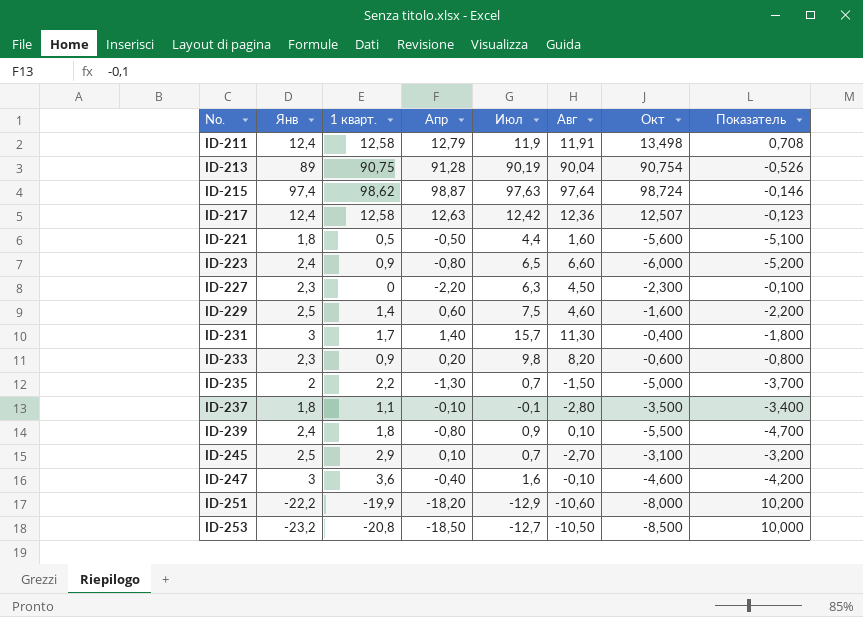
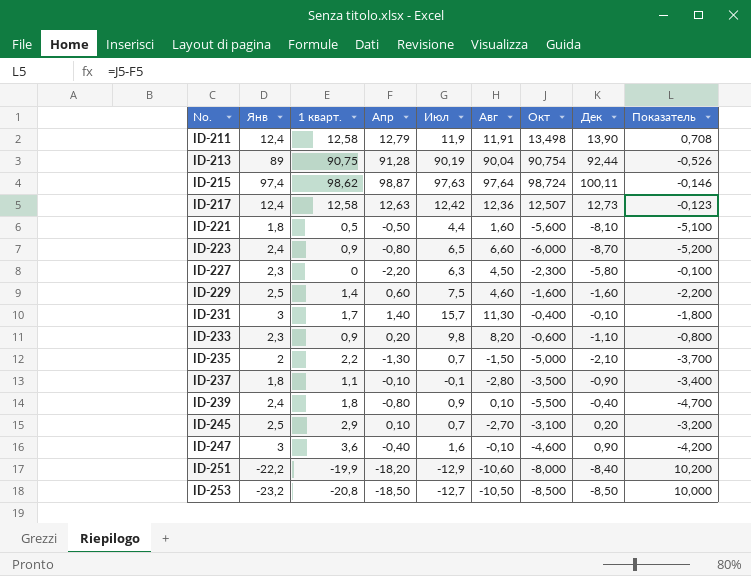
column Дек | position: none -> 8

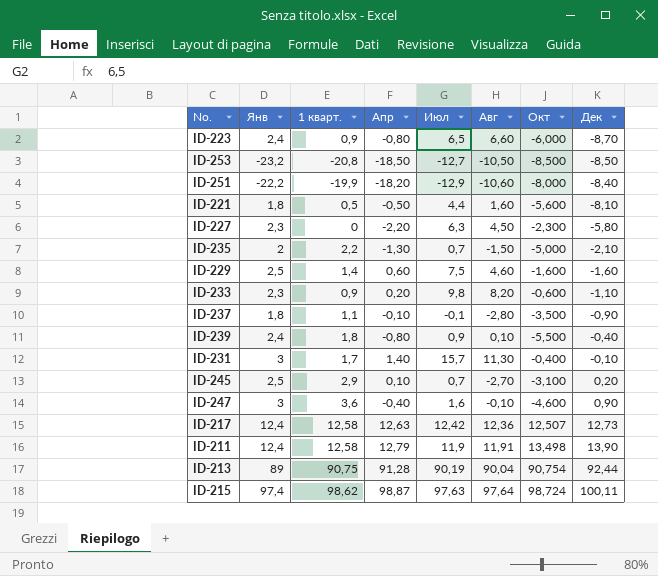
row order: No. ascending -> Дек ascending
column Показатель | formula: [Окт] - [Апр] -> none

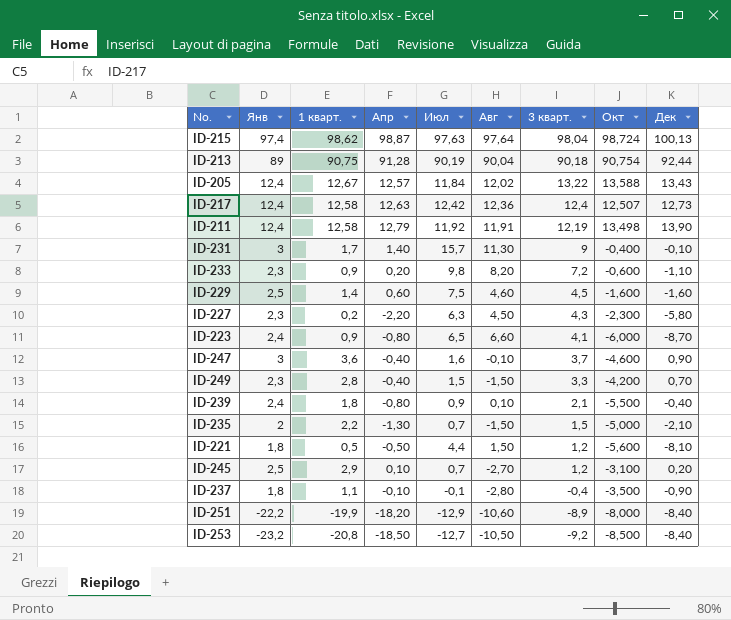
row order: Дек ascending -> 3 кварт. descending
column 3 кварт. | position: none -> 7
ID-215 | Дек: 100,11 -> 100,13
row ID-205: none -> 12,4 | 12,67 | 12,57 | 11,84 | 12,02 | 13,22 | 13,588 | 13,43
ID-211 | Июл: 11,9 -> 11,92
ID-227 | 1 кварт.: 0 -> 0,2
row ID-249: none -> 2,3 | 2,8 | -0,40 | 1,5 | -1,50 | 3,3 | -4,200 | 0,70
ID-221 | Авг: 1,60 -> 1,50
ID-253 | Дек: -8,50 -> -8,40

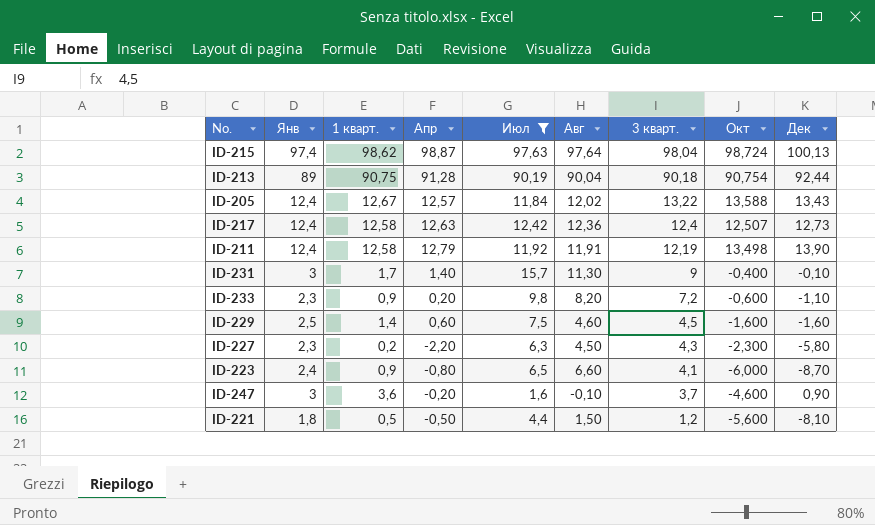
filter: none -> Июл >= 1,6
ID-247 | Апр: -0,40 -> -0,20

